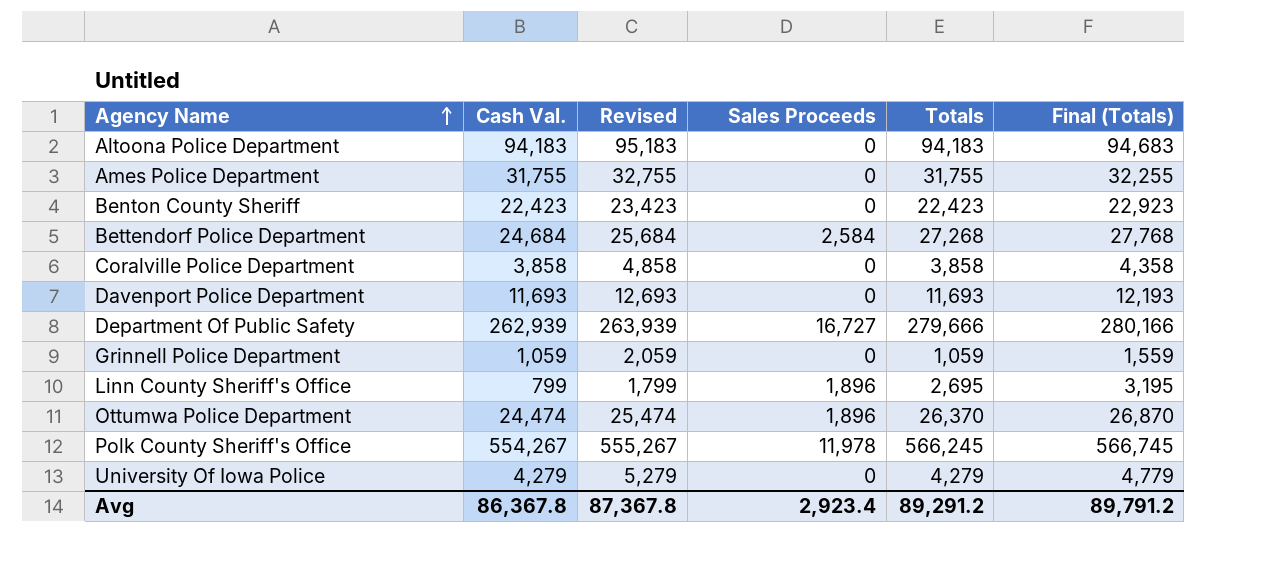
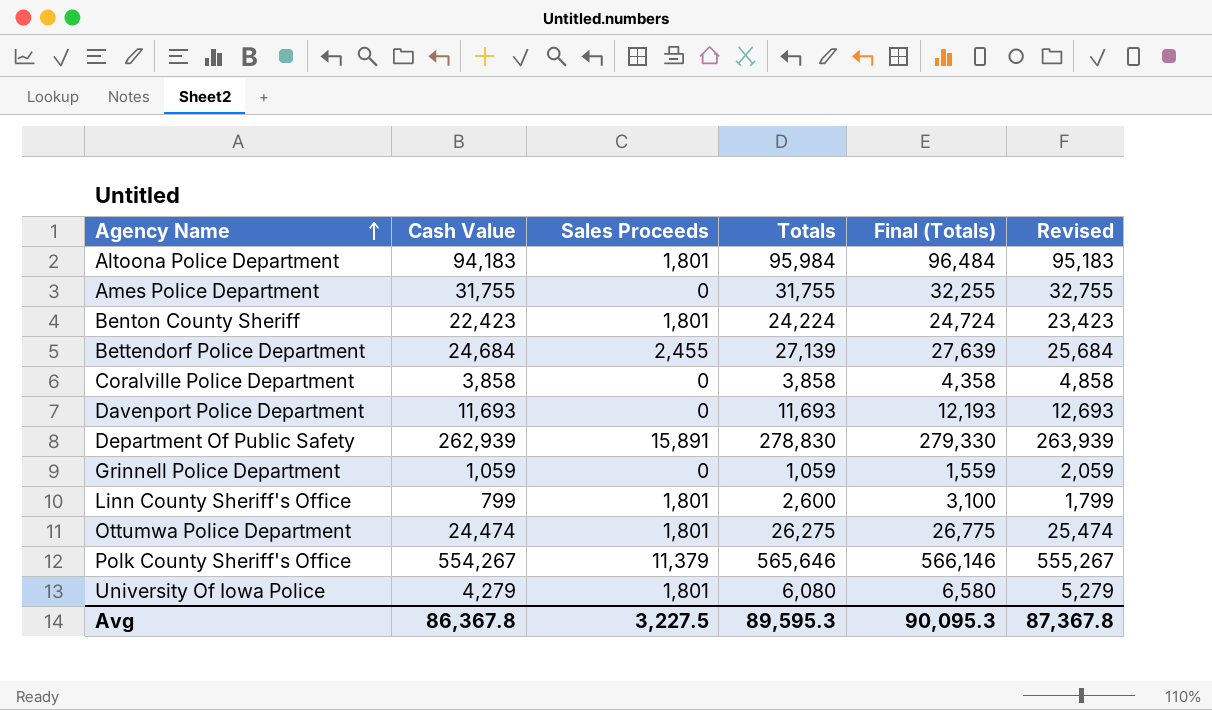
column name: Cash Val. -> Cash Value
column Revised | position: 3 -> 6
Altoona Police Department | Sales Proceeds: 0 -> 1,801
Altoona Police Department | Totals: 94,183 -> 95,984
Altoona Police Department | Final (Totals): 94,683 -> 96,484
Benton County Sheriff | Sales Proceeds: 0 -> 1,801
Benton County Sheriff | Totals: 22,423 -> 24,224
Benton County Sheriff | Final (Totals): 22,923 -> 24,724
Bettendorf Police Department | Sales Proceeds: 2,584 -> 2,455
Bettendorf Police Department | Totals: 27,268 -> 27,139
Bettendorf Police Department | Final (Totals): 27,768 -> 27,639
Department Of Public Safety | Sales Proceeds: 16,727 -> 15,891
Department Of Public Safety | Totals: 279,666 -> 278,830
Department Of Public Safety | Final (Totals): 280,166 -> 279,330
Linn County Sheriff's Office | Sales Proceeds: 1,896 -> 1,801
Linn County Sheriff's Office | Totals: 2,695 -> 2,600
Linn County Sheriff's Office | Final (Totals): 3,195 -> 3,100
Ottumwa Police Department | Sales Proceeds: 1,896 -> 1,801
Ottumwa Police Department | Totals: 26,370 -> 26,275
Ottumwa Police Department | Final (Totals): 26,870 -> 26,775
Polk County Sheriff's Office | Sales Proceeds: 11,978 -> 11,379
Polk County Sheriff's Office | Totals: 566,245 -> 565,646
Polk County Sheriff's Office | Final (Totals): 566,745 -> 566,146
University Of Iowa Police | Sales Proceeds: 0 -> 1,801
University Of Iowa Police | Totals: 4,279 -> 6,080
University Of Iowa Police | Final (Totals): 4,779 -> 6,580
Avg | Sales Proceeds: 2,923.4 -> 3,227.5
Avg | Totals: 89,291.2 -> 89,595.3
Avg | Final (Totals): 89,791.2 -> 90,095.3

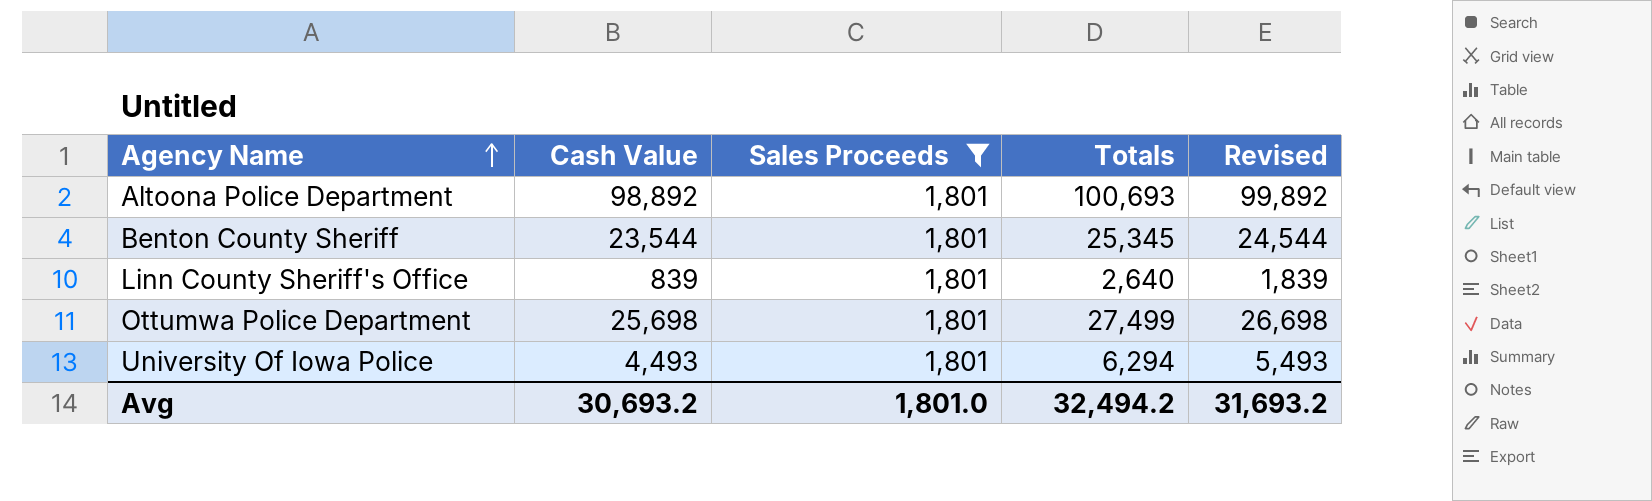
filter: none -> Sales Proceeds = 1,801
column Final (Totals) | formula: [Totals] + 500 -> none
Altoona Police Department | Cash Value: 94,183 -> 98,892
Altoona Police Department | Totals: 95,984 -> 100,693
Altoona Police Department | Revised: 95,183 -> 99,892
Benton County Sheriff | Cash Value: 22,423 -> 23,544
Benton County Sheriff | Totals: 24,224 -> 25,345
Benton County Sheriff | Revised: 23,423 -> 24,544
Linn County Sheriff's Office | Cash Value: 799 -> 839
Linn County Sheriff's Office | Totals: 2,600 -> 2,640
Linn County Sheriff's Office | Revised: 1,799 -> 1,839
Ottumwa Police Department | Cash Value: 24,474 -> 25,698
Ottumwa Police Department | Totals: 26,275 -> 27,499
Ottumwa Police Department | Revised: 25,474 -> 26,698
University Of Iowa Police | Cash Value: 4,279 -> 4,493
University Of Iowa Police | Totals: 6,080 -> 6,294
University Of Iowa Police | Revised: 5,279 -> 5,493
Avg | Cash Value: 86,367.8 -> 30,693.2
Avg | Sales Proceeds: 3,227.5 -> 1,801.0
Avg | Totals: 89,595.3 -> 32,494.2
Avg | Revised: 87,367.8 -> 31,693.2

